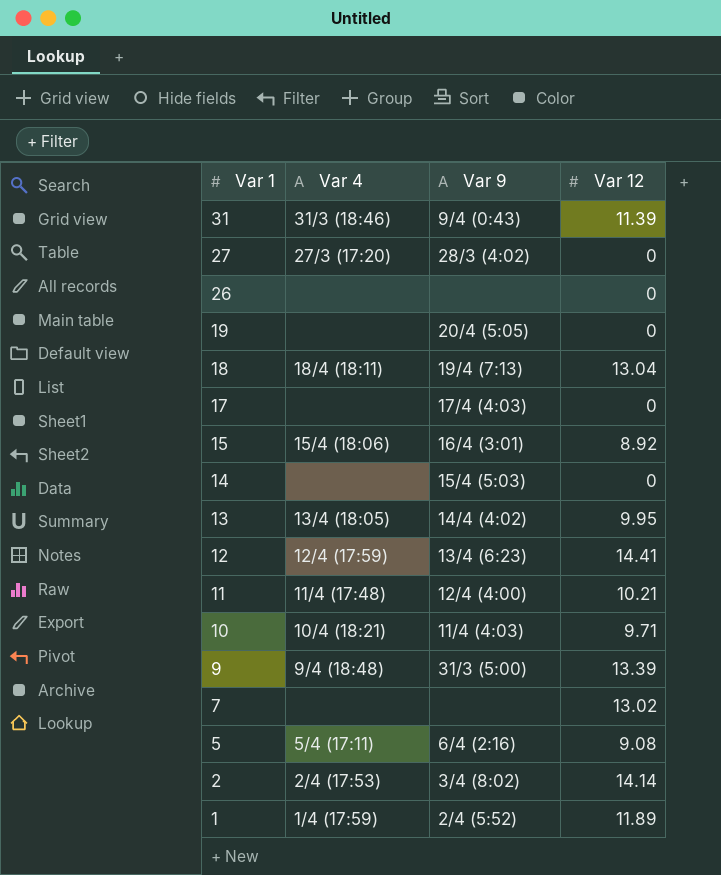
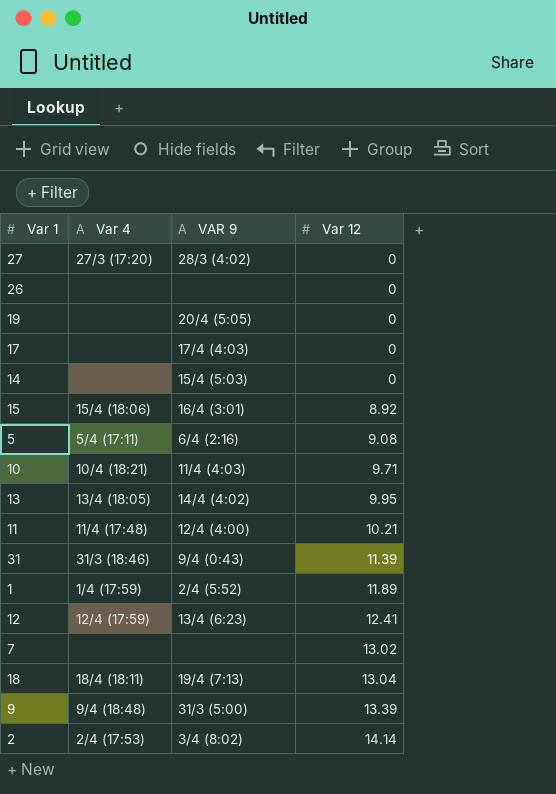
row order: Var 1 descending -> Var 12 ascending
column name: Var 9 -> VAR 9
12 | Var 12: 14.41 -> 12.41

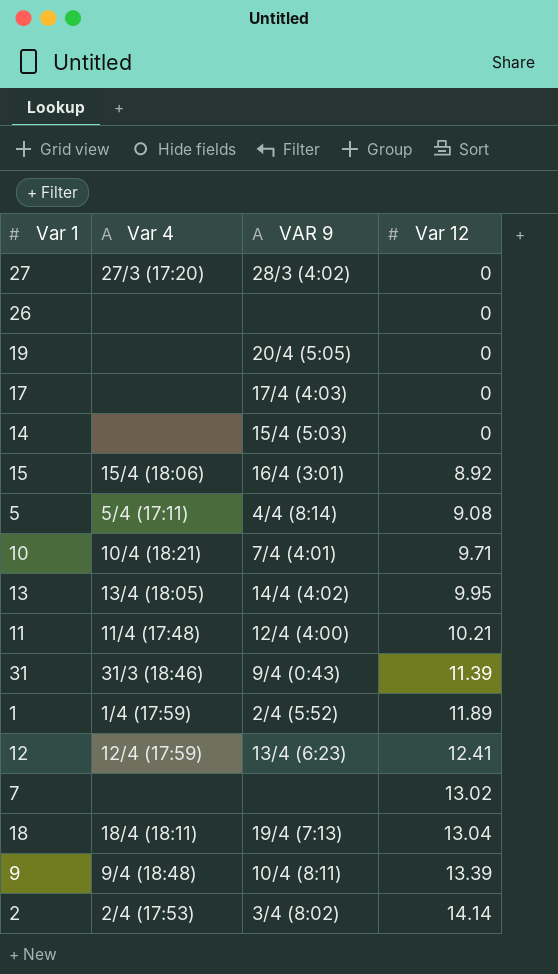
5 | VAR 9: 6/4 (2:16) -> 4/4 (8:14)
10 | VAR 9: 11/4 (4:03) -> 7/4 (4:01)
9 | VAR 9: 31/3 (5:00) -> 10/4 (8:11)

